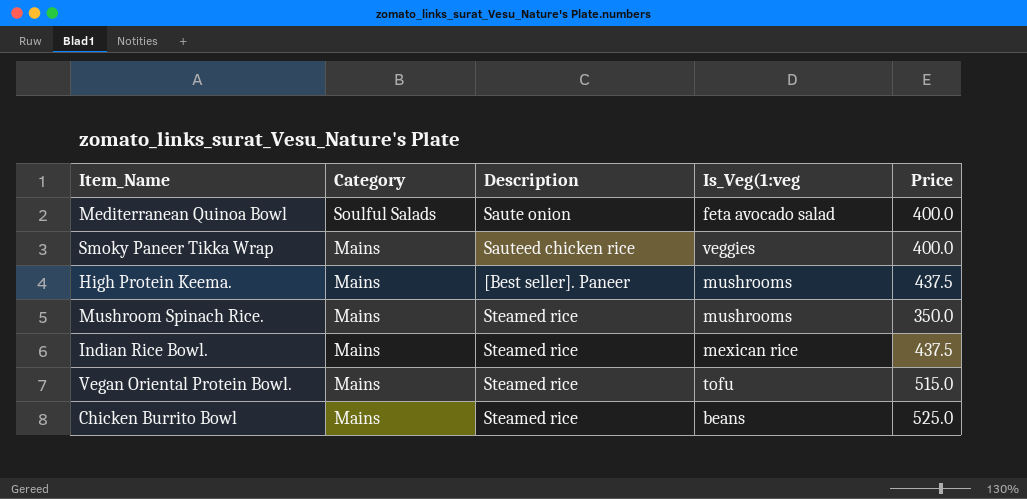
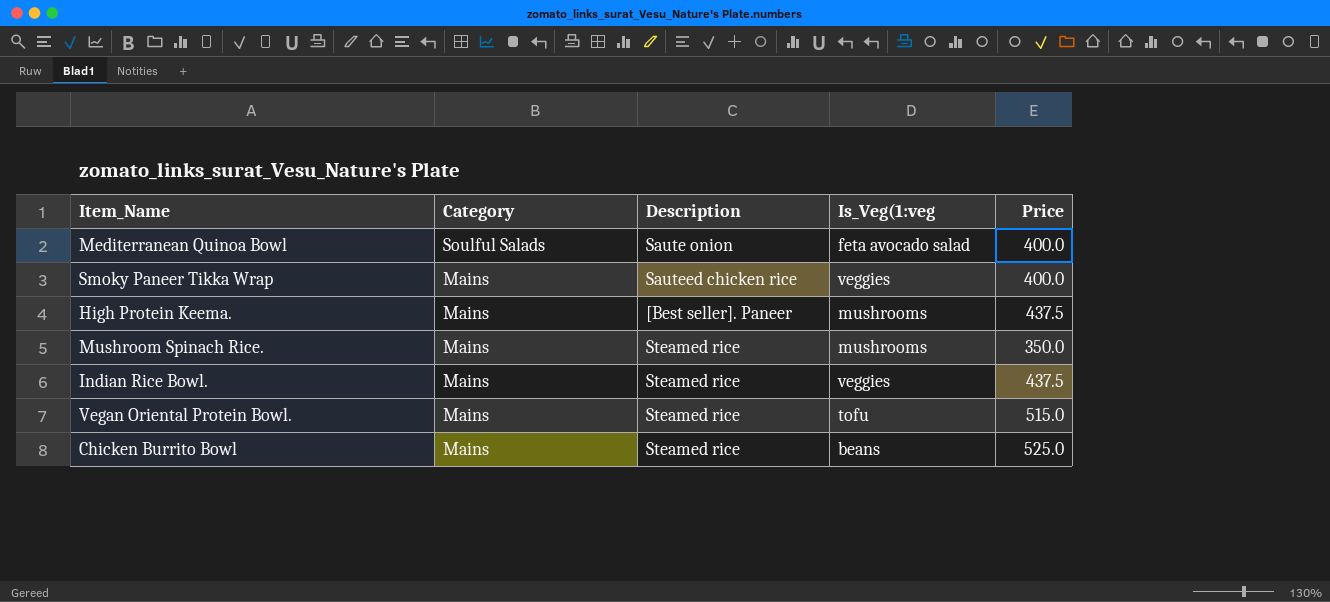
Indian Rice Bowl. | Is_Veg(1:veg: mexican rice -> veggies

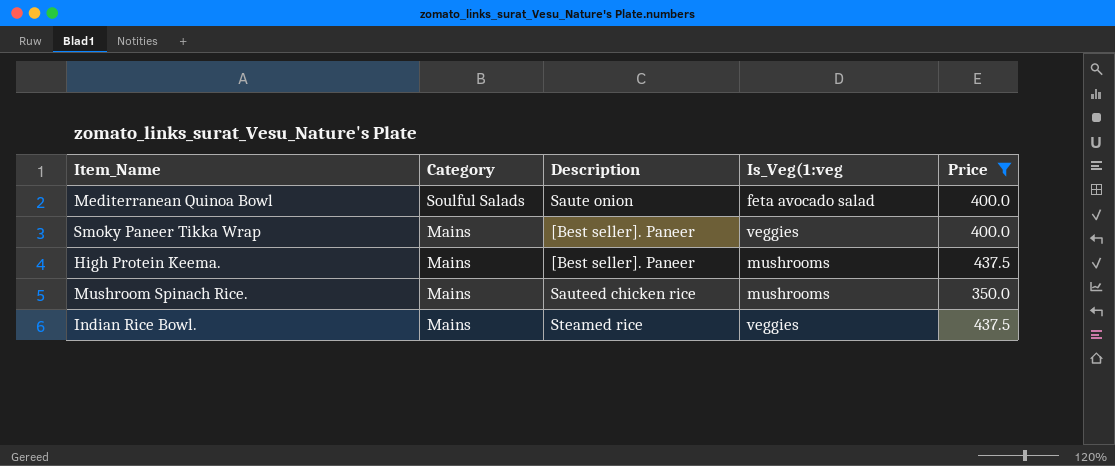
filter: none -> Price <= 437.5
Smoky Paneer Tikka Wrap | Description: Sauteed chicken rice -> [Best seller]. Paneer
Mushroom Spinach Rice. | Description: Steamed rice -> Sauteed chicken rice

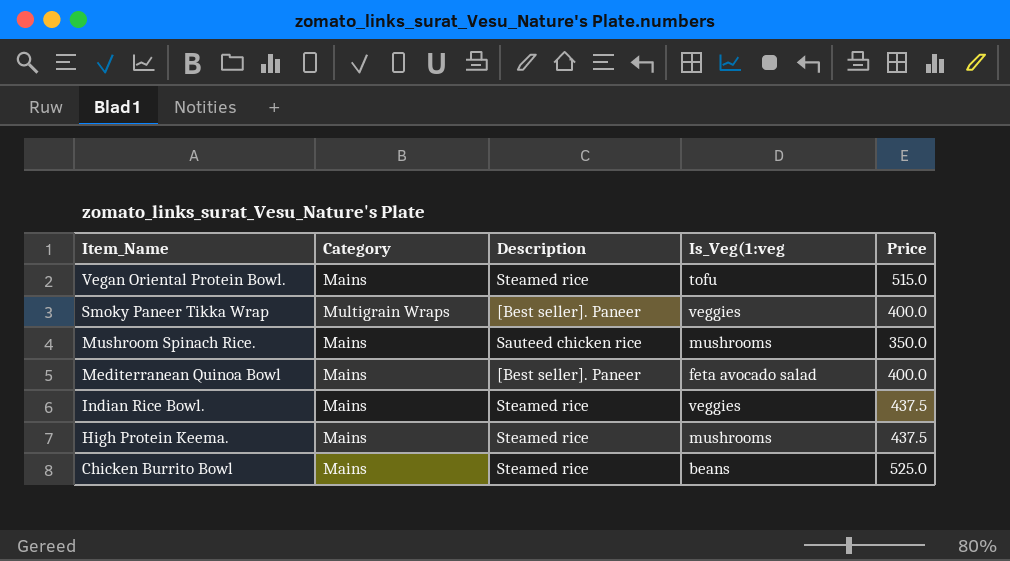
filter: Price <= 437.5 -> none
row order: Category descending -> Item_Name descending
Smoky Paneer Tikka Wrap | Category: Mains -> Multigrain Wraps
Mediterranean Quinoa Bowl | Category: Soulful Salads -> Mains
Mediterranean Quinoa Bowl | Description: Saute onion -> [Best seller]. Paneer
High Protein Keema. | Description: [Best seller]. Paneer -> Steamed rice

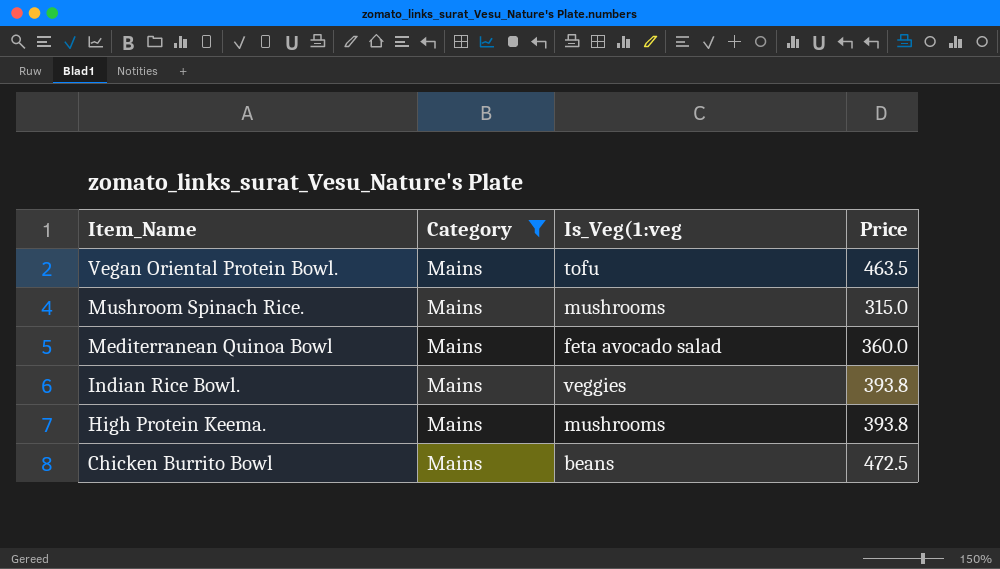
filter: none -> Category = Mains
column Description | position: 3 -> none
Vegan Oriental Protein Bowl. | Price: 515.0 -> 463.5
Mushroom Spinach Rice. | Price: 350.0 -> 315.0
Mediterranean Quinoa Bowl | Price: 400.0 -> 360.0
Indian Rice Bowl. | Price: 437.5 -> 393.8
High Protein Keema. | Price: 437.5 -> 393.8
Chicken Burrito Bowl | Price: 525.0 -> 472.5

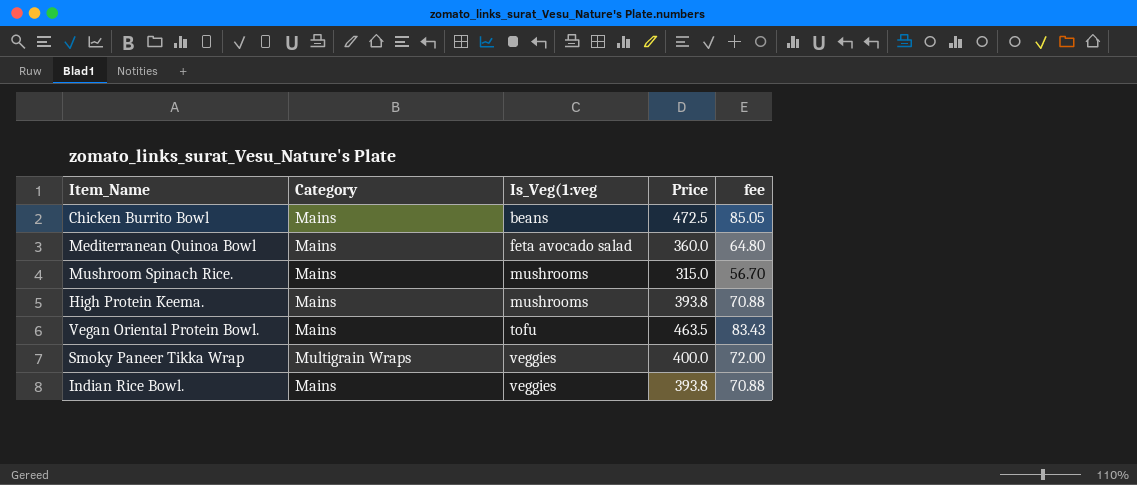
filter: Category = Mains -> none
row order: Item_Name descending -> Is_Veg(1:veg ascending
column fee | formula: none -> [Price] * 0.18

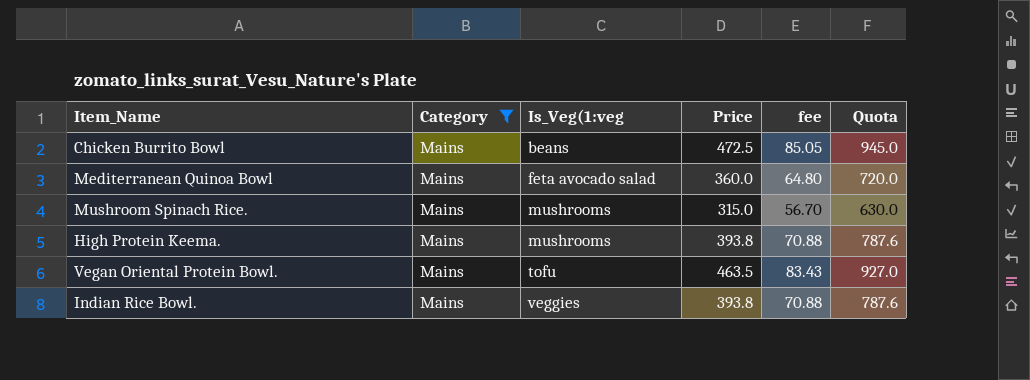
filter: none -> Category = Mains
column Quota | formula: none -> [Price] * 2

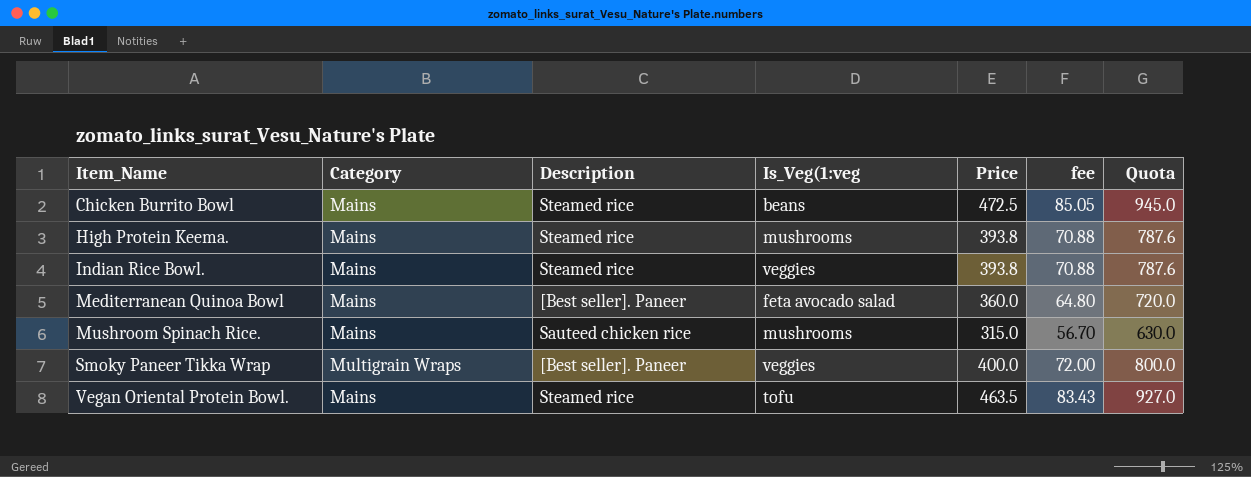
filter: Category = Mains -> none
row order: Is_Veg(1:veg ascending -> Item_Name ascending
column Description | position: none -> 3

